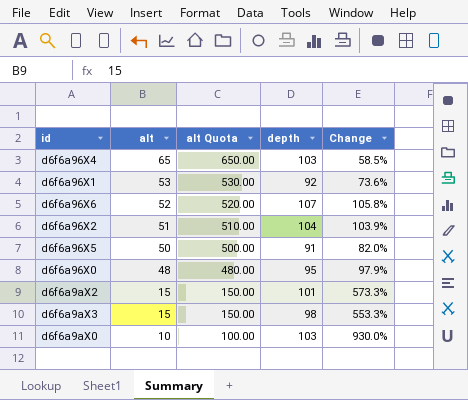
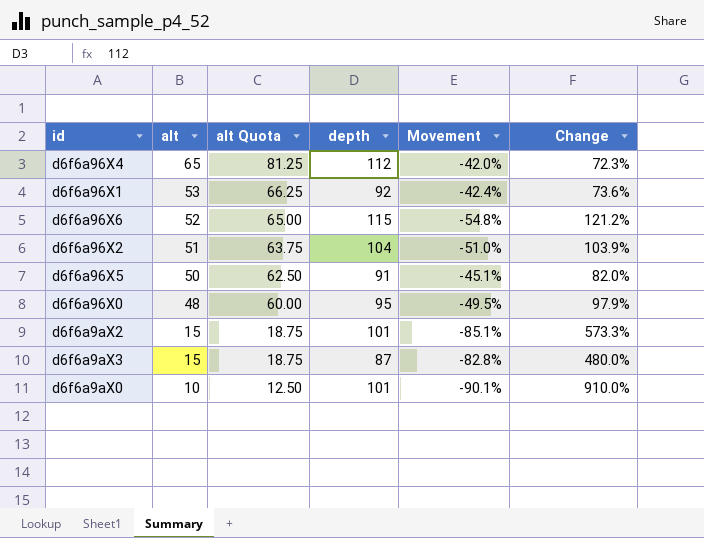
column alt Quota | formula: [alt] * 10 -> [alt] * 1.25
column Movement | formula: none -> ([alt] - [depth]) / [depth]
d6f6a96X4 | depth: 103 -> 112
d6f6a96X4 | Change: 58.5% -> 72.3%
d6f6a96X6 | depth: 107 -> 115
d6f6a96X6 | Change: 105.8% -> 121.2%
d6f6a9aX3 | depth: 98 -> 87
d6f6a9aX3 | Change: 553.3% -> 480.0%
d6f6a9aX0 | depth: 103 -> 101
d6f6a9aX0 | Change: 930.0% -> 910.0%

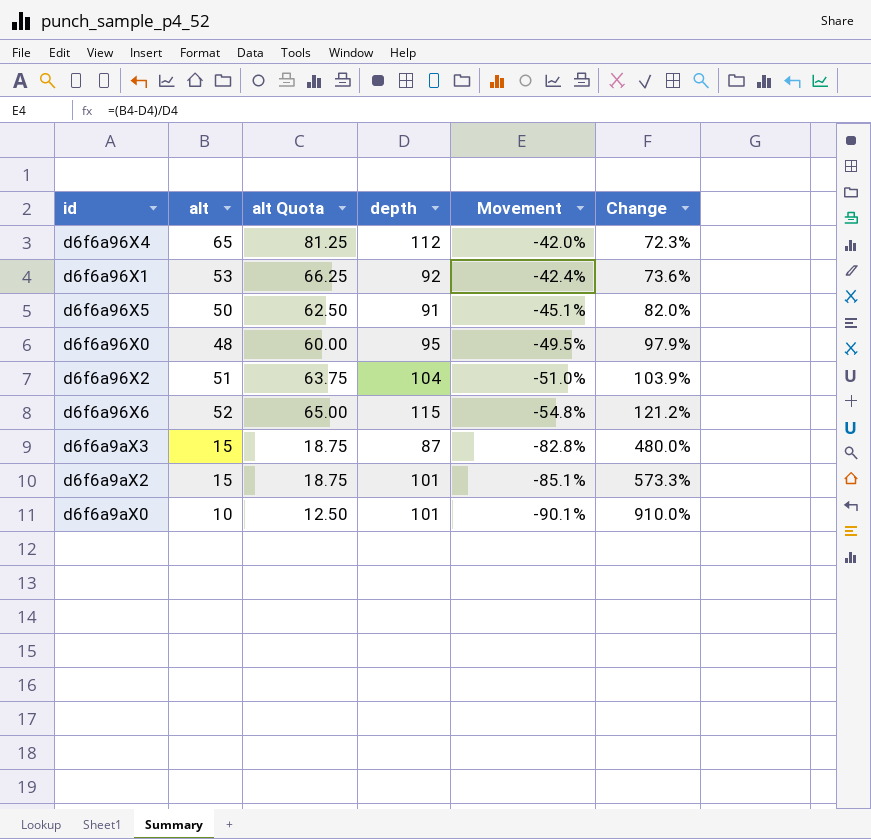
row order: alt descending -> Movement descending

